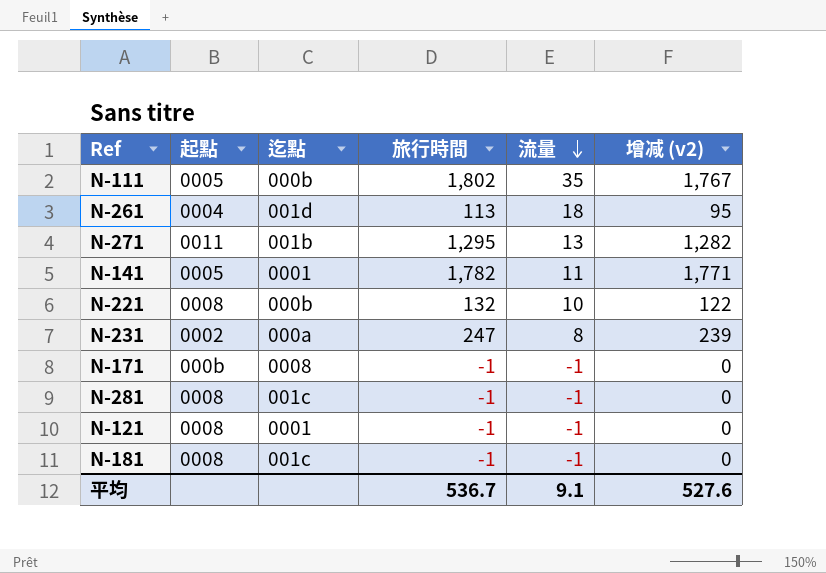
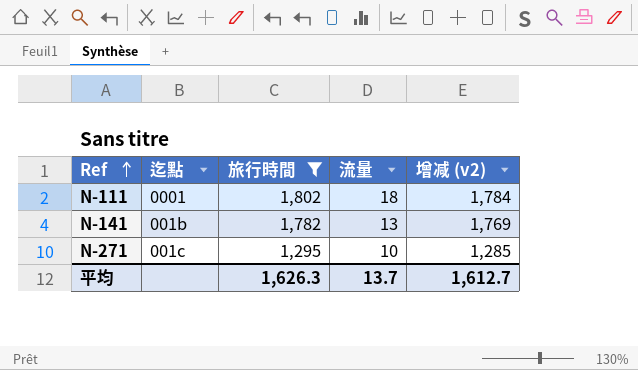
filter: none -> 旅行時間 >= 1,295
row order: 流量 descending -> Ref ascending
column 起點 | position: 2 -> none
N-111 | 迄點: 000b -> 0001
N-111 | 流量: 35 -> 18
N-111 | 增减 (v2): 1,767 -> 1,784
N-141 | 迄點: 0001 -> 001b
N-141 | 流量: 11 -> 13
N-141 | 增减 (v2): 1,771 -> 1,769
N-271 | 迄點: 001b -> 001c
N-271 | 流量: 13 -> 10
N-271 | 增减 (v2): 1,282 -> 1,285
平均 | 旅行時間: 536.7 -> 1,626.3
平均 | 流量: 9.1 -> 13.7
平均 | 增减 (v2): 527.6 -> 1,612.7

